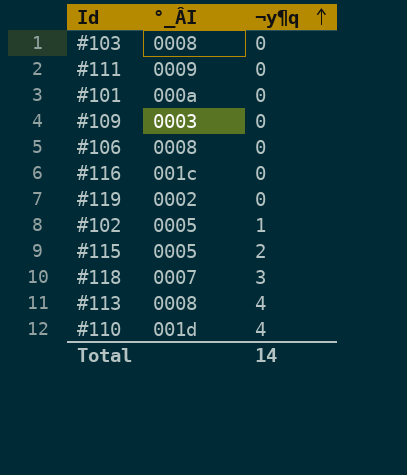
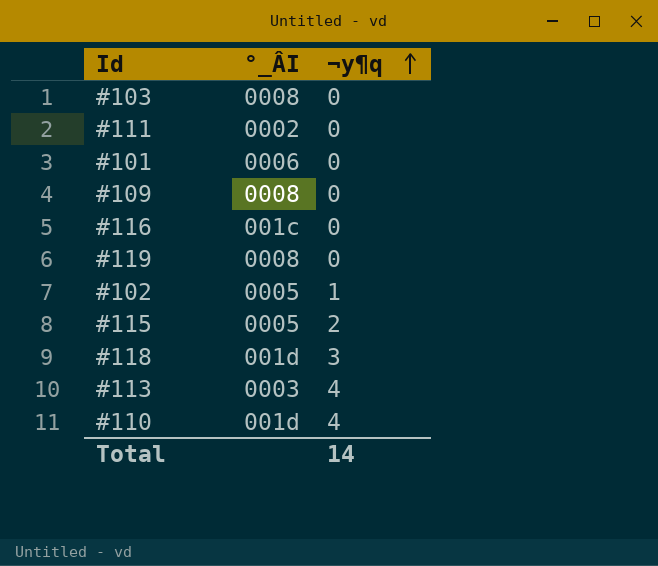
row #106: 0008 | 0 -> none
#111 | °_ÂI: 0009 -> 0002
#101 | °_ÂI: 000a -> 0006
#109 | °_ÂI: 0003 -> 0008
#119 | °_ÂI: 0002 -> 0008
#118 | °_ÂI: 0007 -> 001d
#113 | °_ÂI: 0008 -> 0003

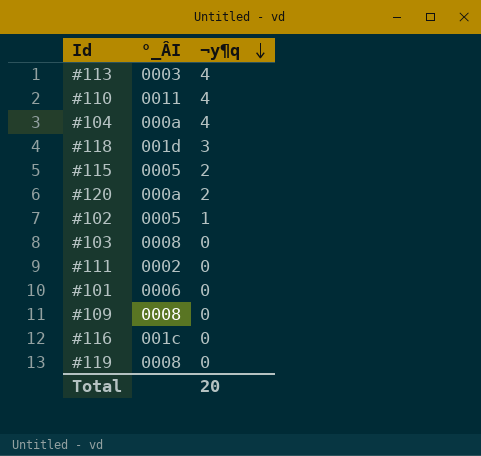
row order: ¬y¶q ascending -> ¬y¶q descending
#110 | °_ÂI: 001d -> 0011
row #104: none -> 000a | 4
row #120: none -> 000a | 2
Total | ¬y¶q: 14 -> 20

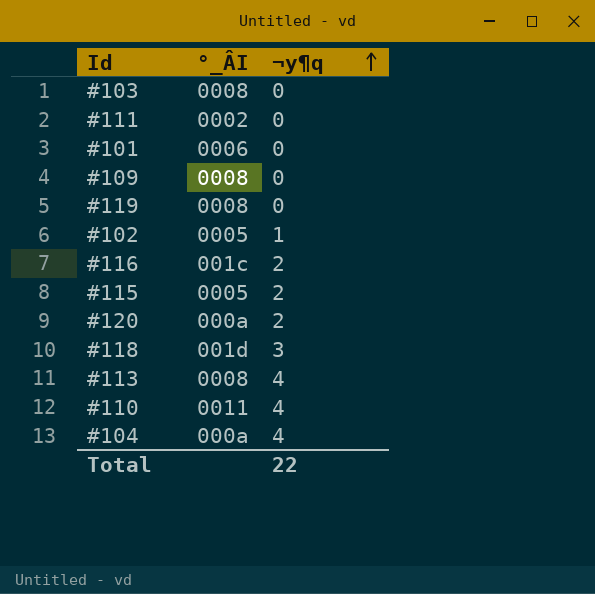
row order: ¬y¶q descending -> ¬y¶q ascending
#116 | ¬y¶q: 0 -> 2
#113 | °_ÂI: 0003 -> 0008
Total | ¬y¶q: 20 -> 22

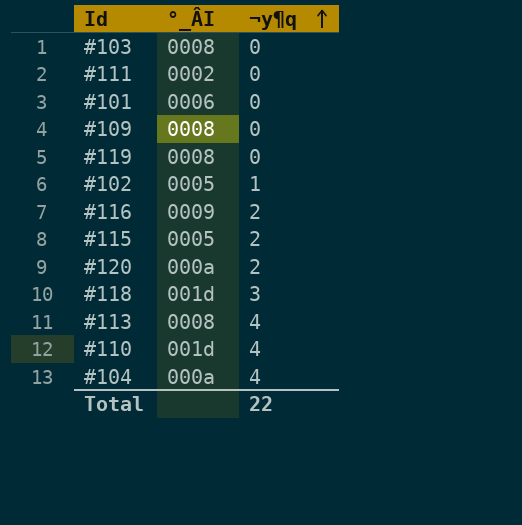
#116 | °_ÂI: 001c -> 0009
#110 | °_ÂI: 0011 -> 001d

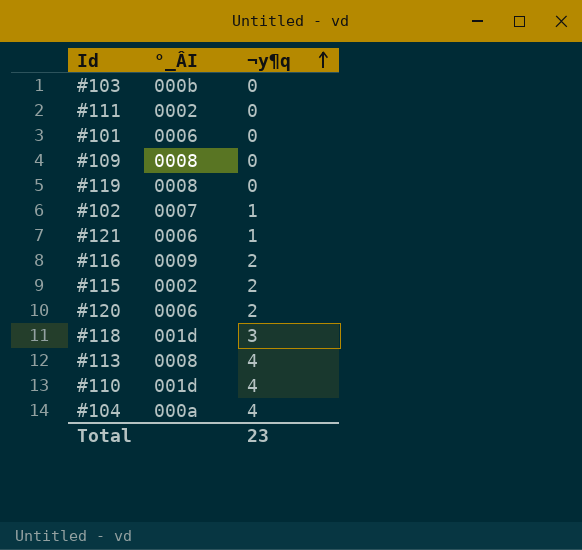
#103 | °_ÂI: 0008 -> 000b
#102 | °_ÂI: 0005 -> 0007
row #121: none -> 0006 | 1
#115 | °_ÂI: 0005 -> 0002
#120 | °_ÂI: 000a -> 0006
Total | ¬y¶q: 22 -> 23

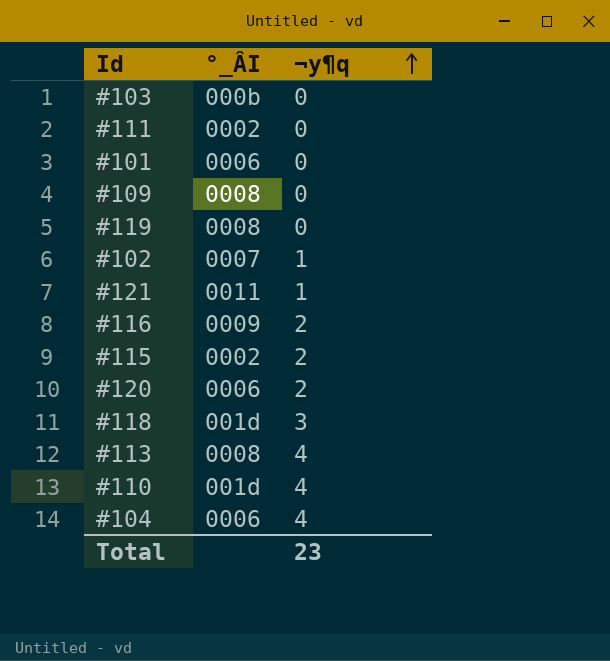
#121 | °_ÂI: 0006 -> 0011
#104 | °_ÂI: 000a -> 0006

